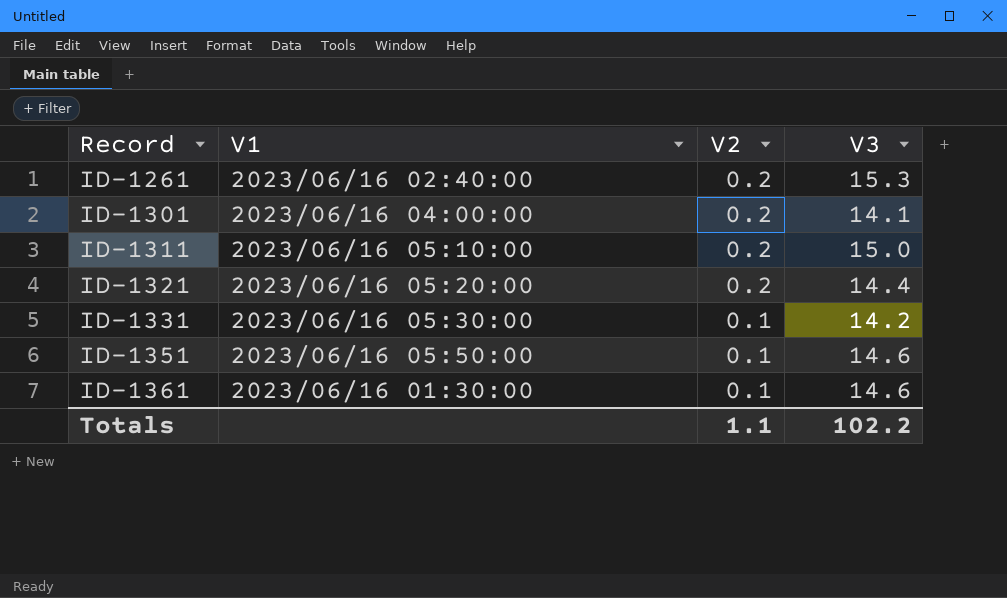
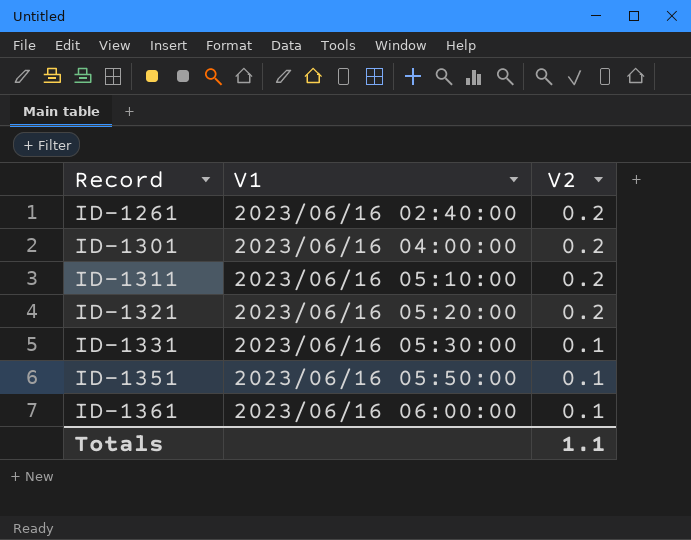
column V3 | position: 4 -> none
ID-1361 | V1: 2023/06/16 01:30:00 -> 2023/06/16 06:00:00

